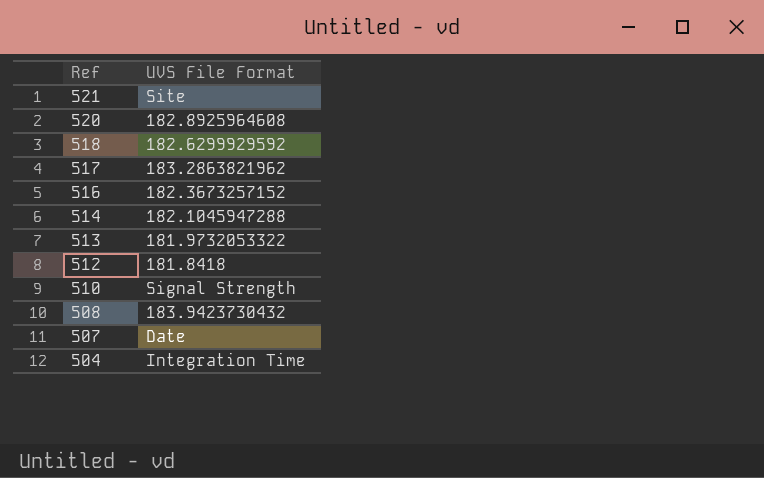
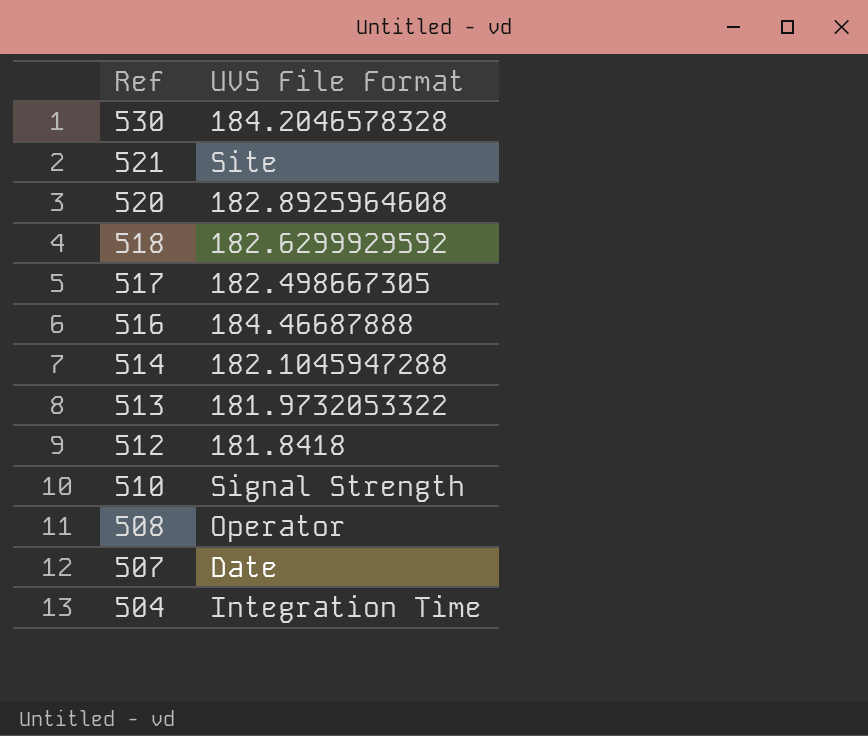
row 530: none -> 184.2046578328
517 | UVS File Format: 183.2863821962 -> 182.498667305
516 | UVS File Format: 182.3673257152 -> 184.46687888
508 | UVS File Format: 183.9423730432 -> Operator

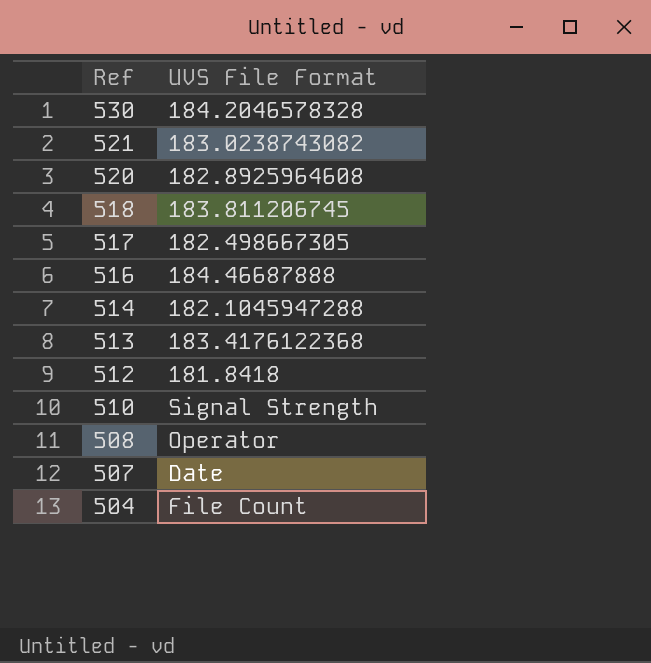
521 | UVS File Format: Site -> 183.0238743082
518 | UVS File Format: 182.6299929592 -> 183.811206745
513 | UVS File Format: 181.9732053322 -> 183.4176122368
504 | UVS File Format: Integration Time -> File Count

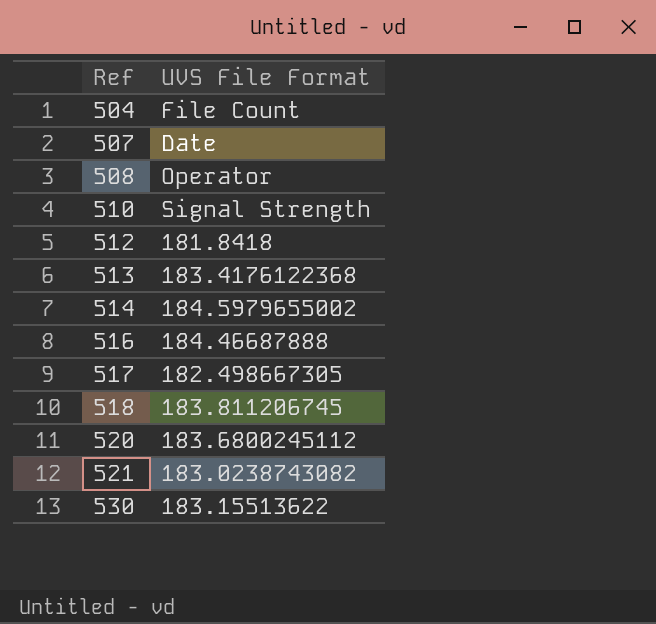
row order: Ref descending -> Ref ascending
514 | UVS File Format: 182.1045947288 -> 184.5979655002
520 | UVS File Format: 182.8925964608 -> 183.6800245112
530 | UVS File Format: 184.2046578328 -> 183.15513622

